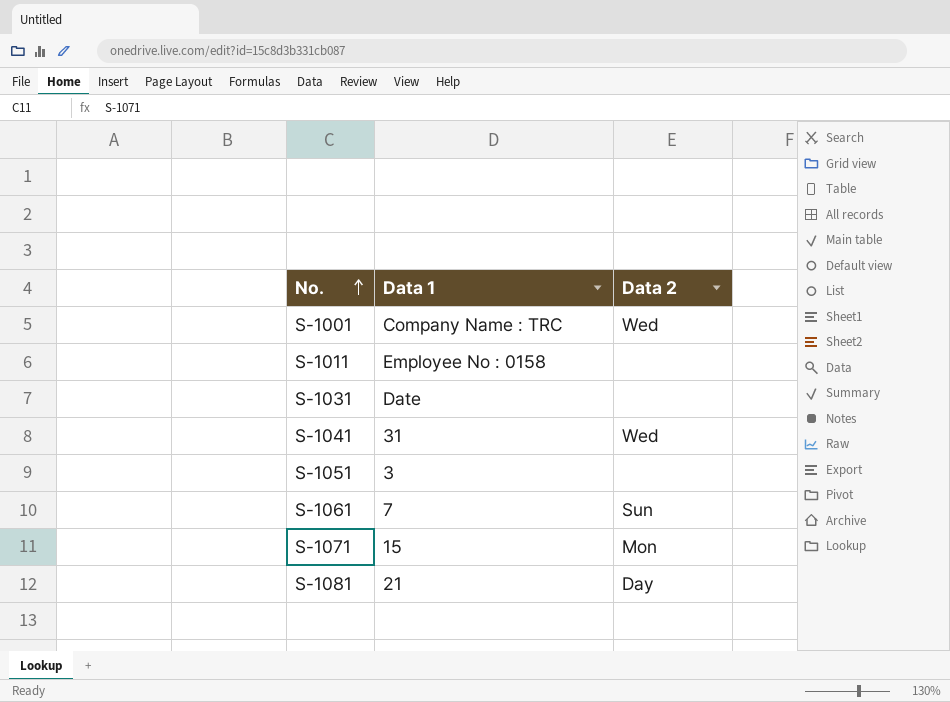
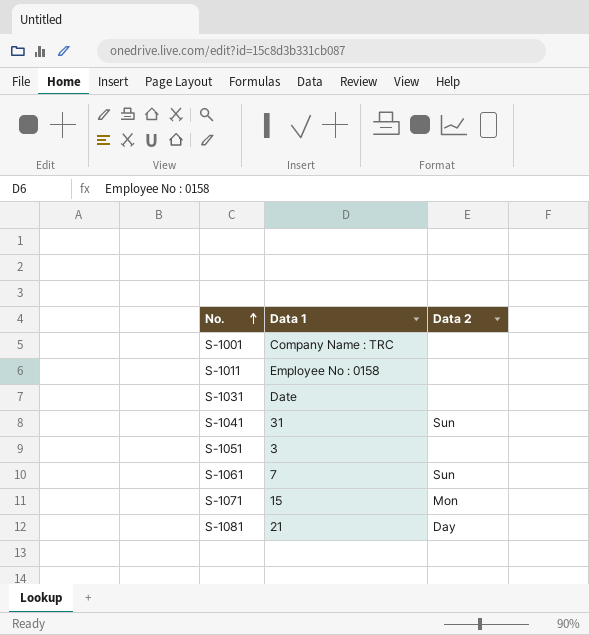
S-1001 | Data 2: Wed -> none
S-1041 | Data 2: Wed -> Sun

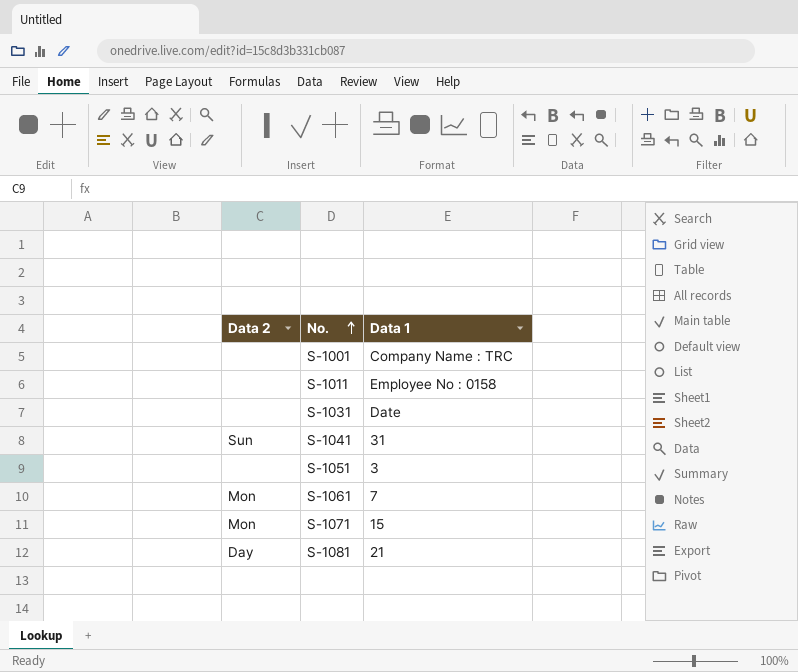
column Data 2 | position: 3 -> 1
S-1061 | Data 2: Sun -> Mon

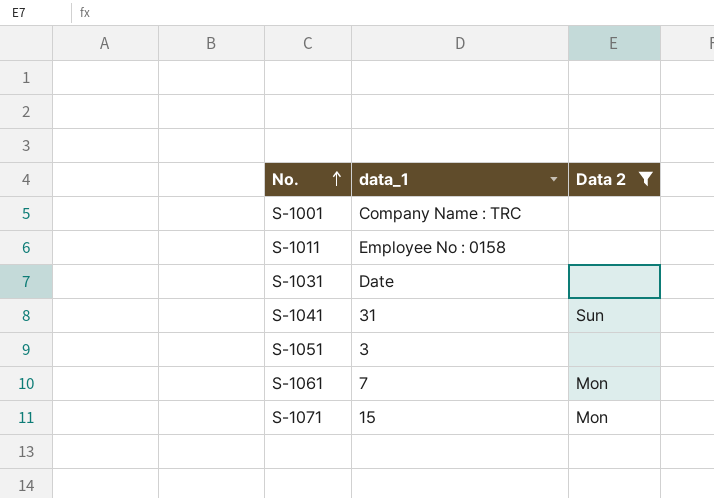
filter: none -> Data 2 != Day
column name: Data 1 -> data_1
column Data 2 | position: 1 -> 3

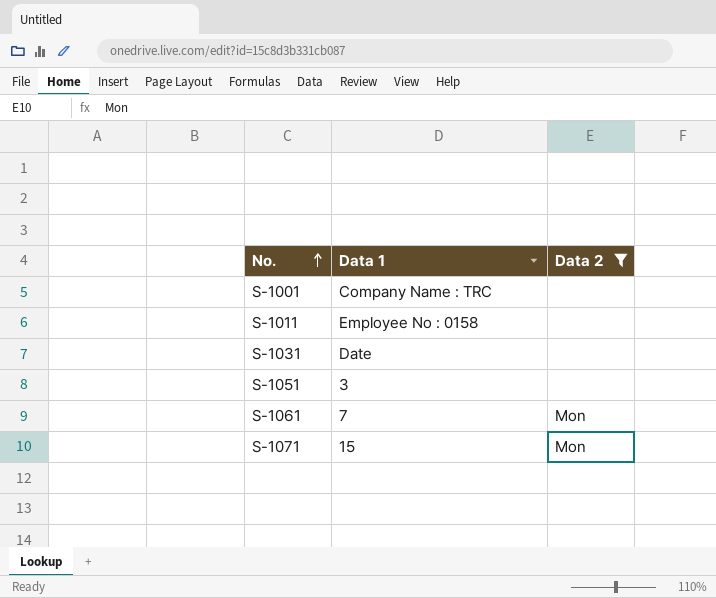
column name: data_1 -> Data 1
row S-1041: 31 | Sun -> none

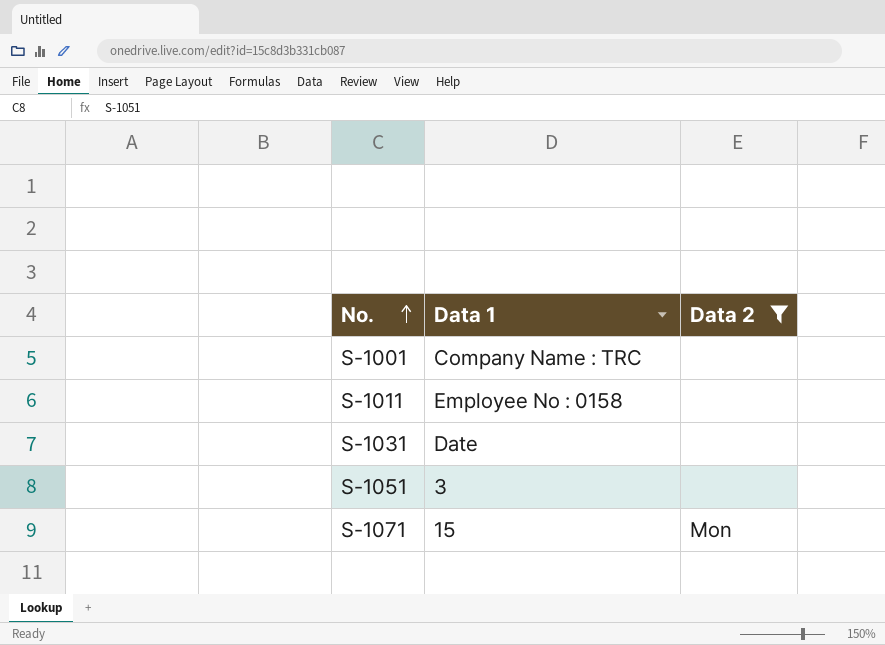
row S-1061: 7 | Mon -> none

